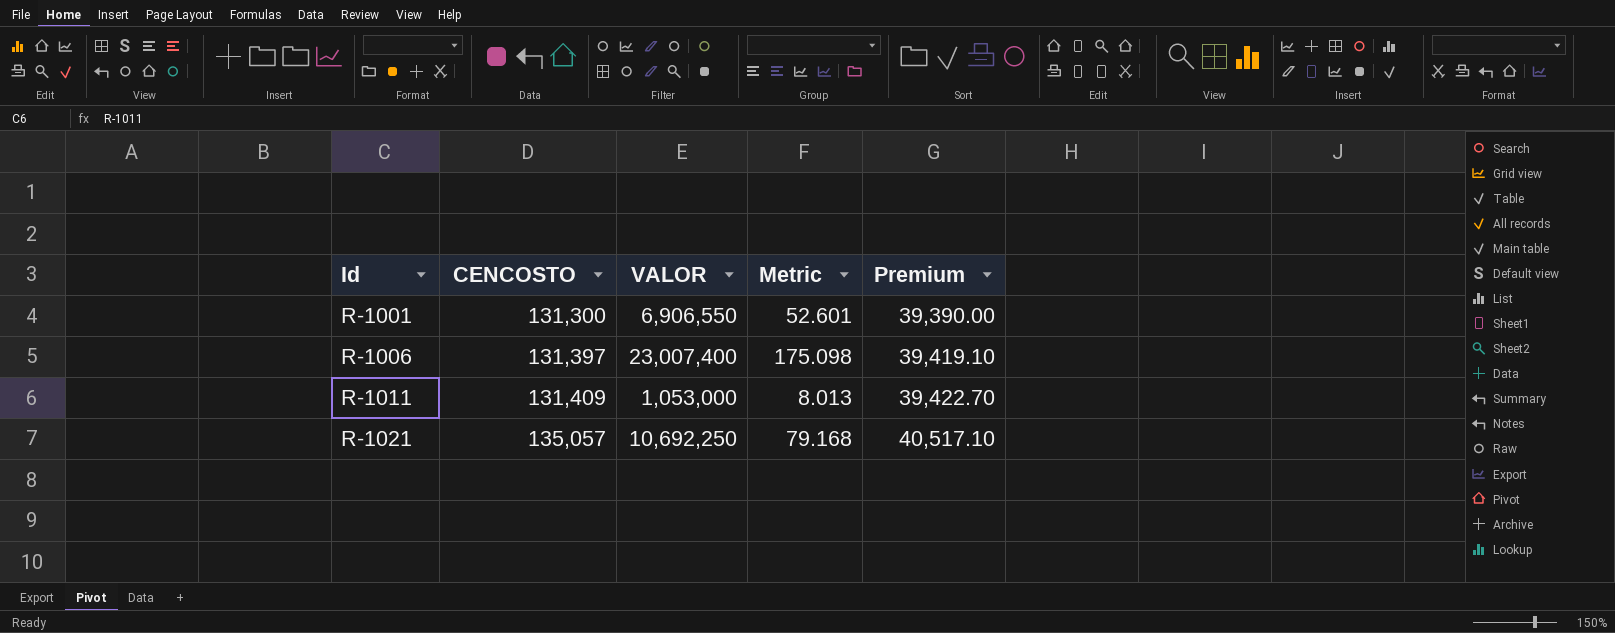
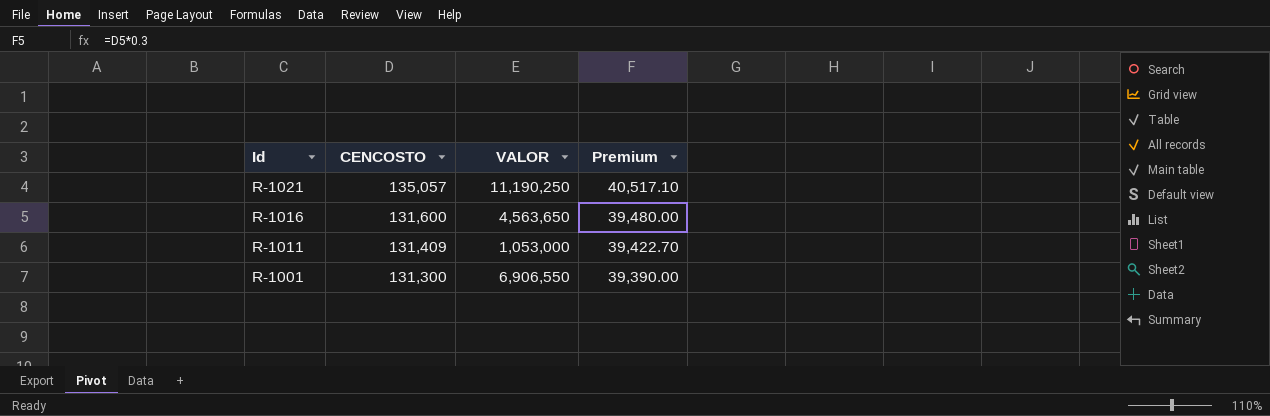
row order: Id ascending -> Id descending
column Metric | formula: [VALOR] / [CENCOSTO] -> none
row R-1006: 131,397 | 23,007,400 | 175.098 | 39,419.10 -> none
R-1021 | VALOR: 10,692,250 -> 11,190,250
row R-1016: none -> 131,600 | 4,563,650 | 39,480.00

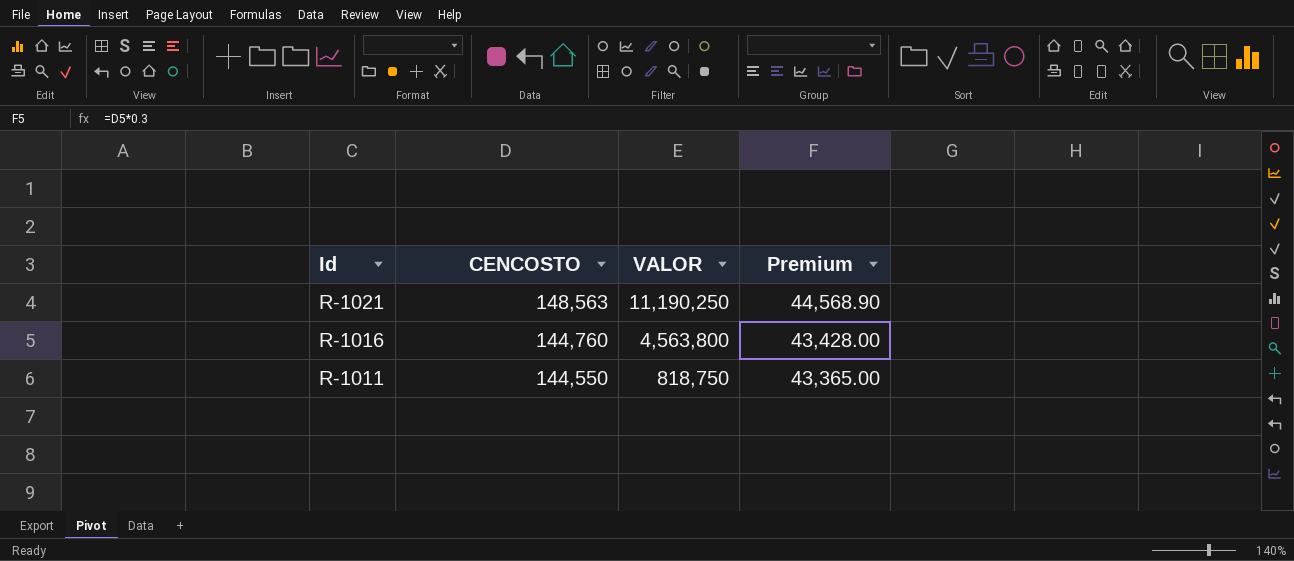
row R-1001: 131,300 | 6,906,550 | 39,390.00 -> none
R-1021 | CENCOSTO: 135,057 -> 148,563
R-1021 | Premium: 40,517.10 -> 44,568.90
R-1016 | CENCOSTO: 131,600 -> 144,760
R-1016 | VALOR: 4,563,650 -> 4,563,800
R-1016 | Premium: 39,480.00 -> 43,428.00
R-1011 | CENCOSTO: 131,409 -> 144,550
R-1011 | VALOR: 1,053,000 -> 818,750
R-1011 | Premium: 39,422.70 -> 43,365.00

